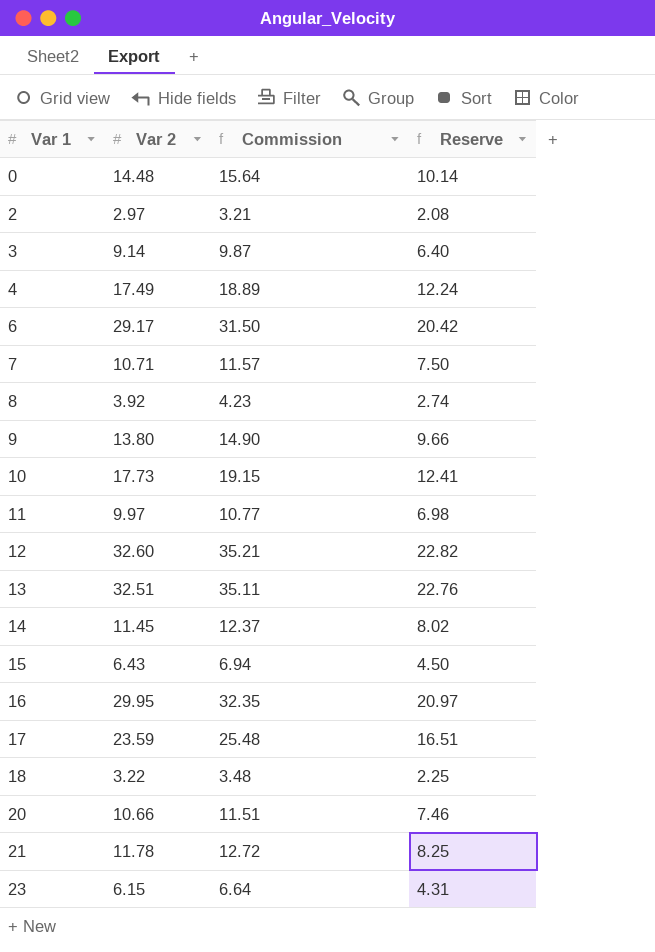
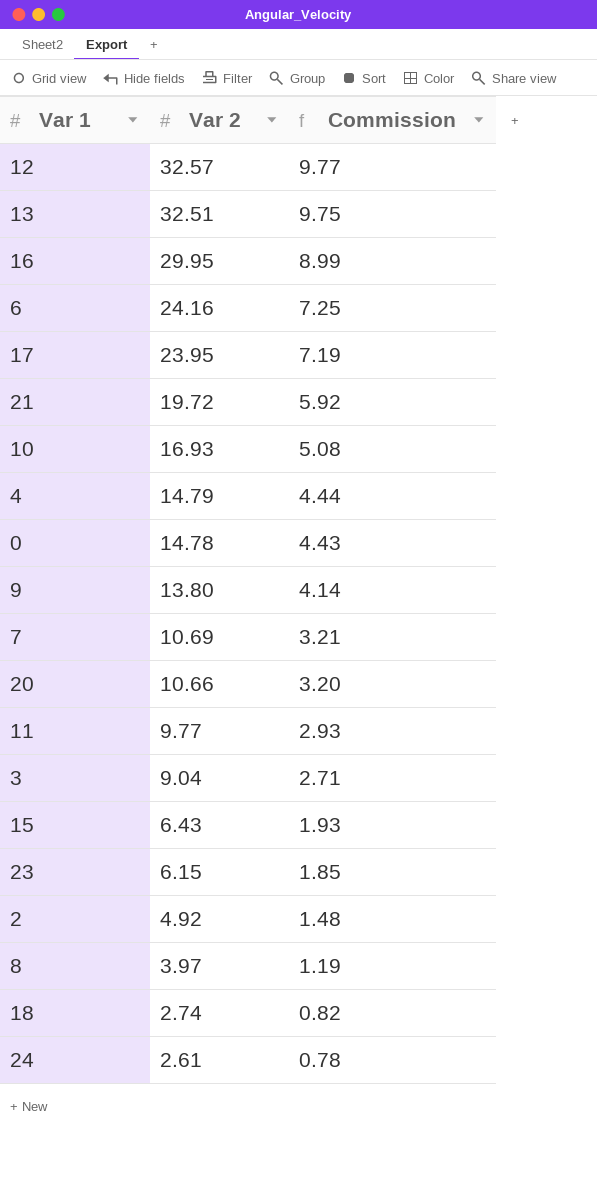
row order: Var 1 ascending -> Var 2 descending
column Reserve | formula: [Var 2] * 0.7 -> none
column Commission | formula: [Var 2] * 1.08 -> [Var 2] * 0.3
row 14: 11.45 | 12.37 | 8.02 -> none
12 | Var 2: 32.60 -> 32.57
6 | Var 2: 29.17 -> 24.16
17 | Var 2: 23.59 -> 23.95
21 | Var 2: 11.78 -> 19.72
10 | Var 2: 17.73 -> 16.93
4 | Var 2: 17.49 -> 14.79
0 | Var 2: 14.48 -> 14.78
7 | Var 2: 10.71 -> 10.69
11 | Var 2: 9.97 -> 9.77
3 | Var 2: 9.14 -> 9.04
2 | Var 2: 2.97 -> 4.92
8 | Var 2: 3.92 -> 3.97
18 | Var 2: 3.22 -> 2.74
row 24: none -> 2.61 | 0.78

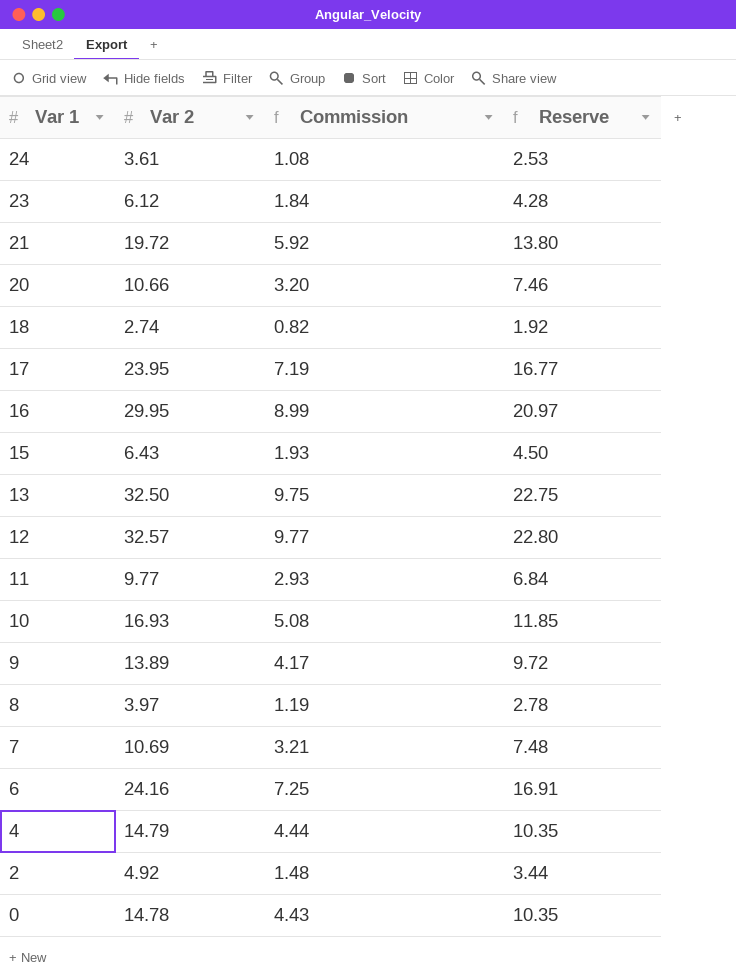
row order: Var 2 descending -> Var 1 descending
column Reserve | formula: none -> [Var 2] * 0.7
row 3: 9.04 | 2.71 -> none
24 | Var 2: 2.61 -> 3.61
24 | Commission: 0.78 -> 1.08
23 | Var 2: 6.15 -> 6.12
23 | Commission: 1.85 -> 1.84
13 | Var 2: 32.51 -> 32.50
9 | Var 2: 13.80 -> 13.89
9 | Commission: 4.14 -> 4.17

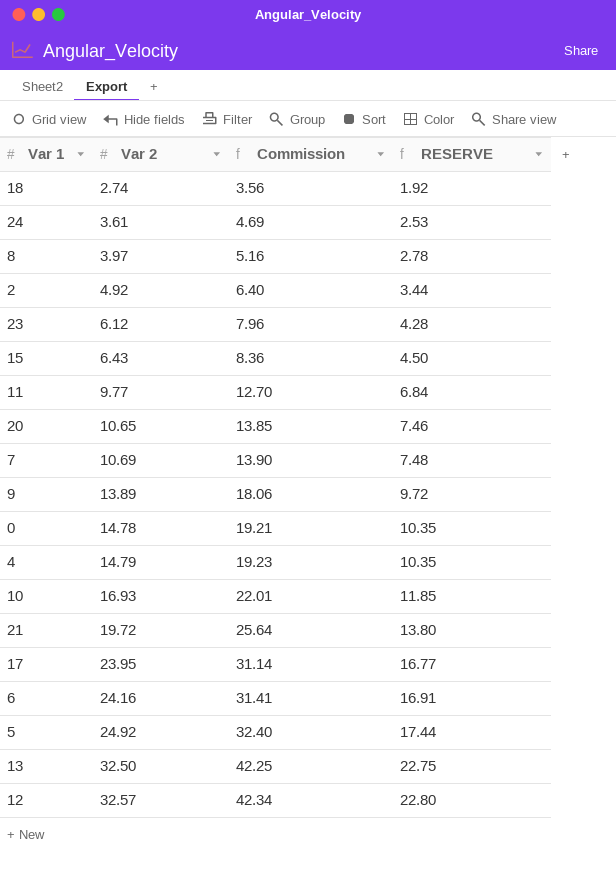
row order: Var 1 descending -> Var 2 ascending
column Commission | formula: [Var 2] * 0.3 -> [Var 2] * 1.3
column name: Reserve -> RESERVE
row 16: 29.95 | 8.99 | 20.97 -> none
20 | Var 2: 10.66 -> 10.65
row 5: none -> 24.92 | 32.40 | 17.44

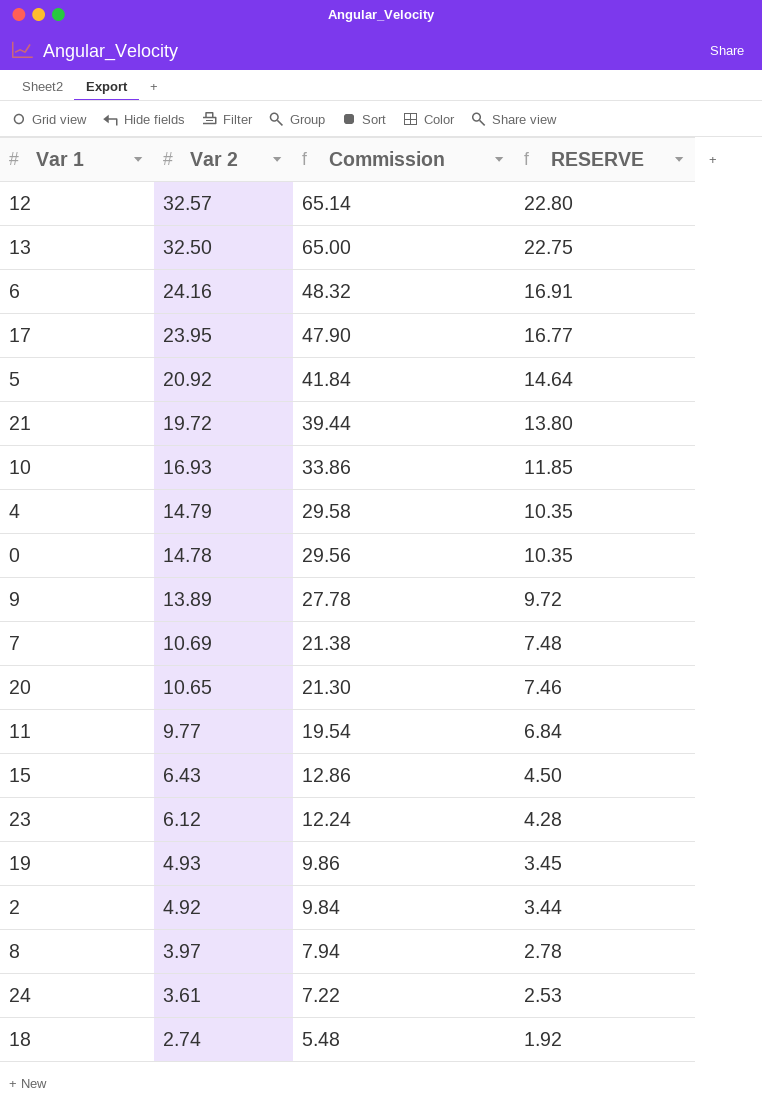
row order: Var 2 ascending -> Var 2 descending
column Commission | formula: [Var 2] * 1.3 -> [Var 2] * 2
5 | Var 2: 24.92 -> 20.92
5 | RESERVE: 17.44 -> 14.64
row 19: none -> 4.93 | 9.86 | 3.45

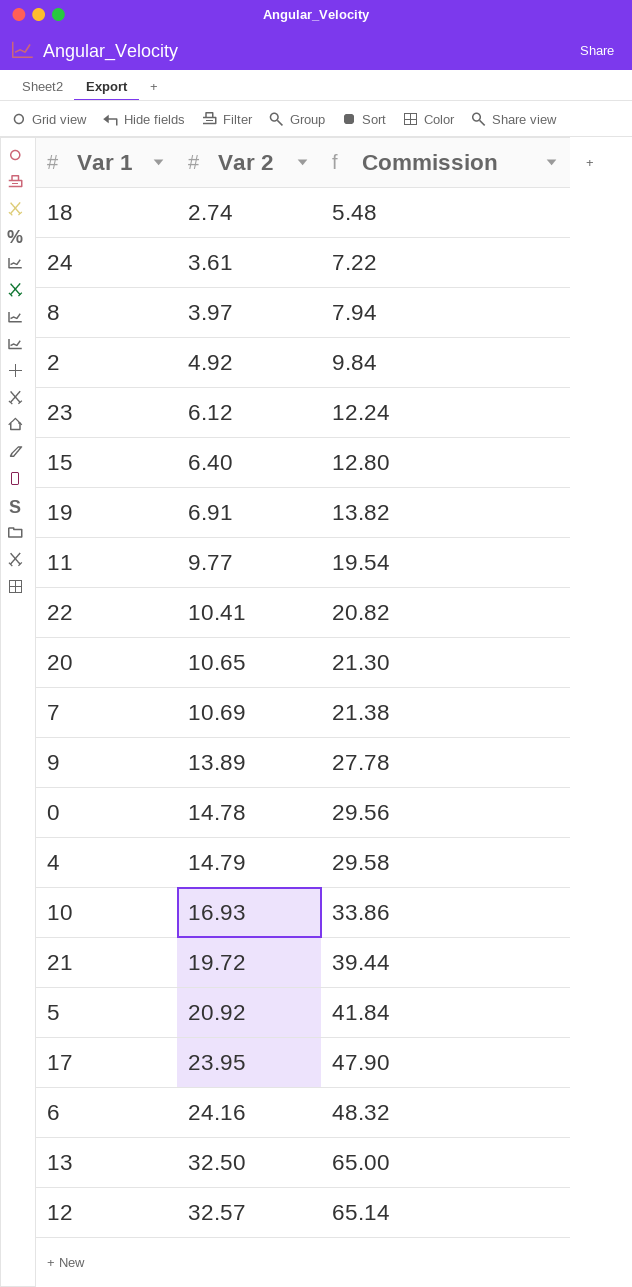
row order: Var 2 descending -> Var 2 ascending
column RESERVE | formula: [Var 2] * 0.7 -> none
15 | Var 2: 6.43 -> 6.40
15 | Commission: 12.86 -> 12.80
19 | Var 2: 4.93 -> 6.91
19 | Commission: 9.86 -> 13.82
row 22: none -> 10.41 | 20.82

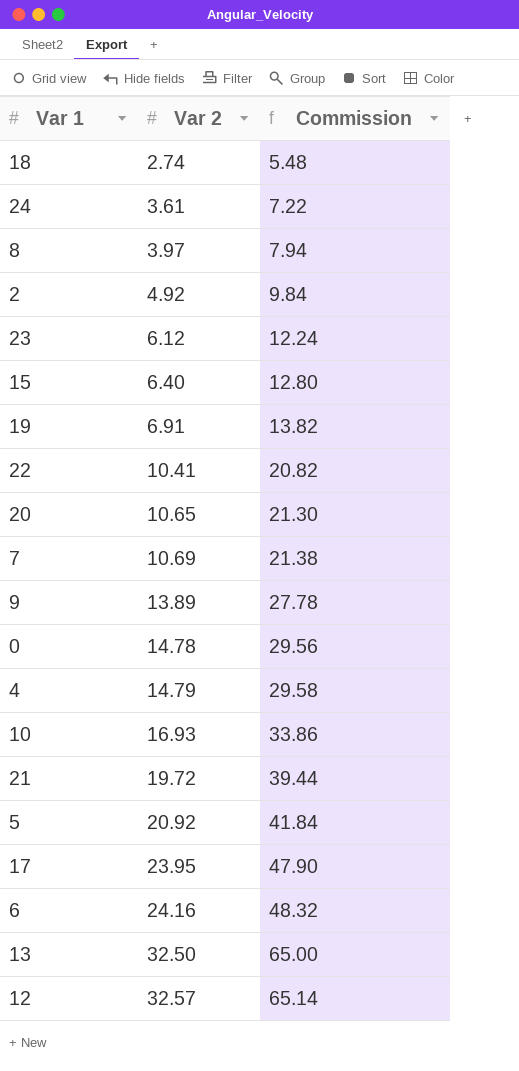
row 11: 9.77 | 19.54 -> none

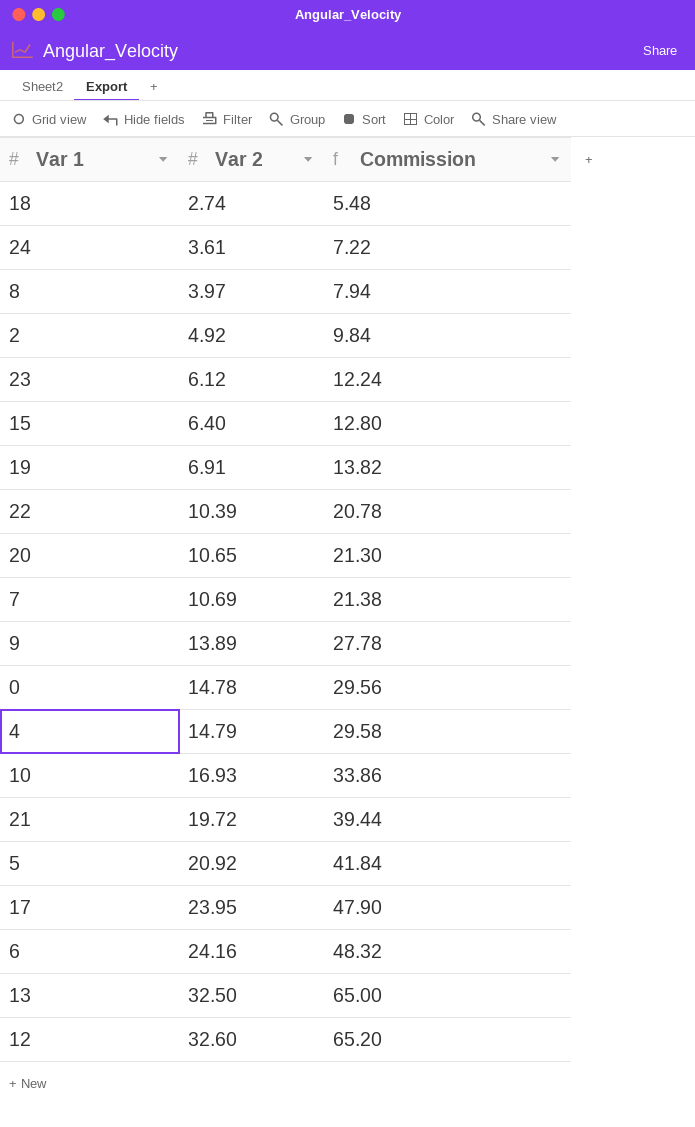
22 | Var 2: 10.41 -> 10.39
22 | Commission: 20.82 -> 20.78
12 | Var 2: 32.57 -> 32.60
12 | Commission: 65.14 -> 65.20

